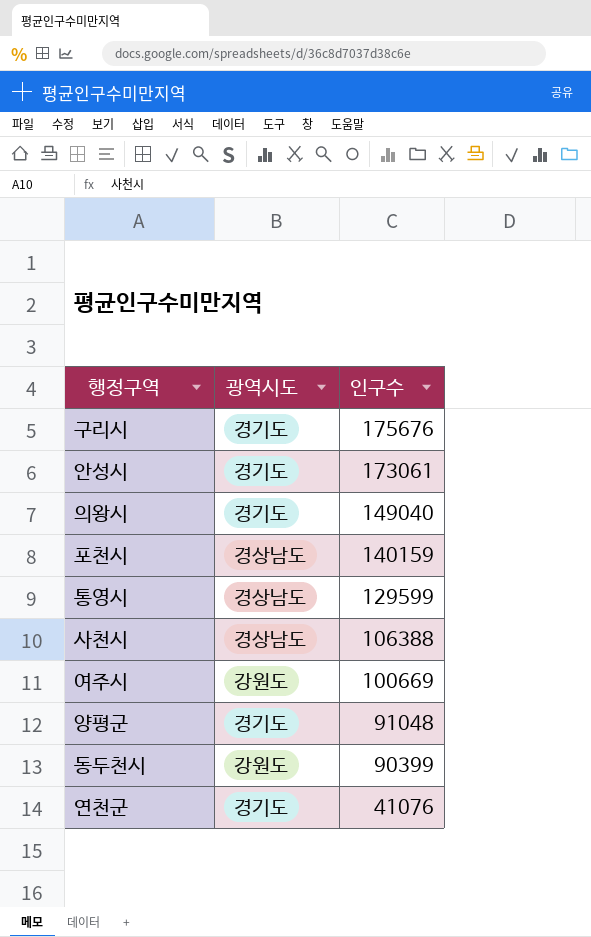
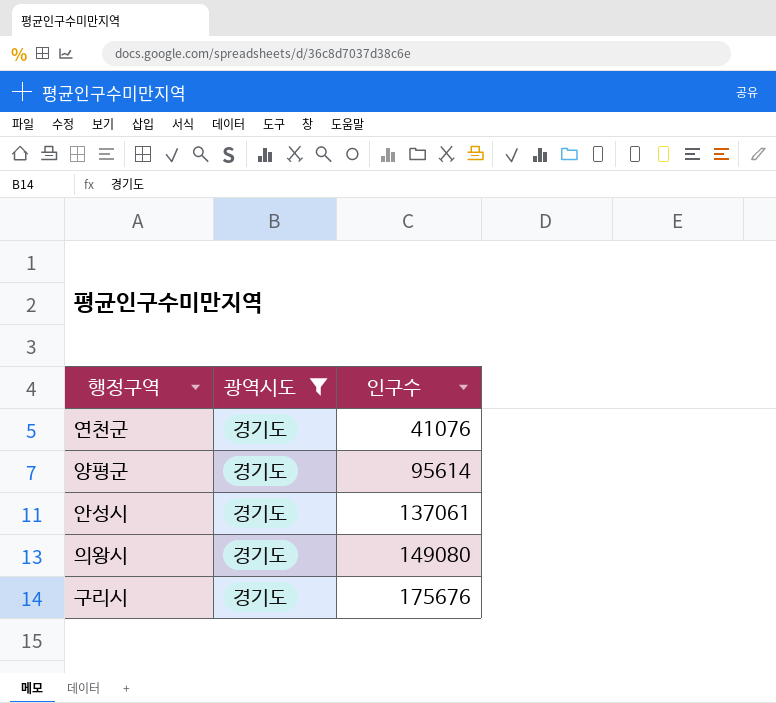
filter: none -> 광역시도 = 경기도
row order: 인구수 descending -> 인구수 ascending
양평군 | 인구수: 91048 -> 95614
안성시 | 인구수: 173061 -> 137061
의왕시 | 인구수: 149040 -> 149080

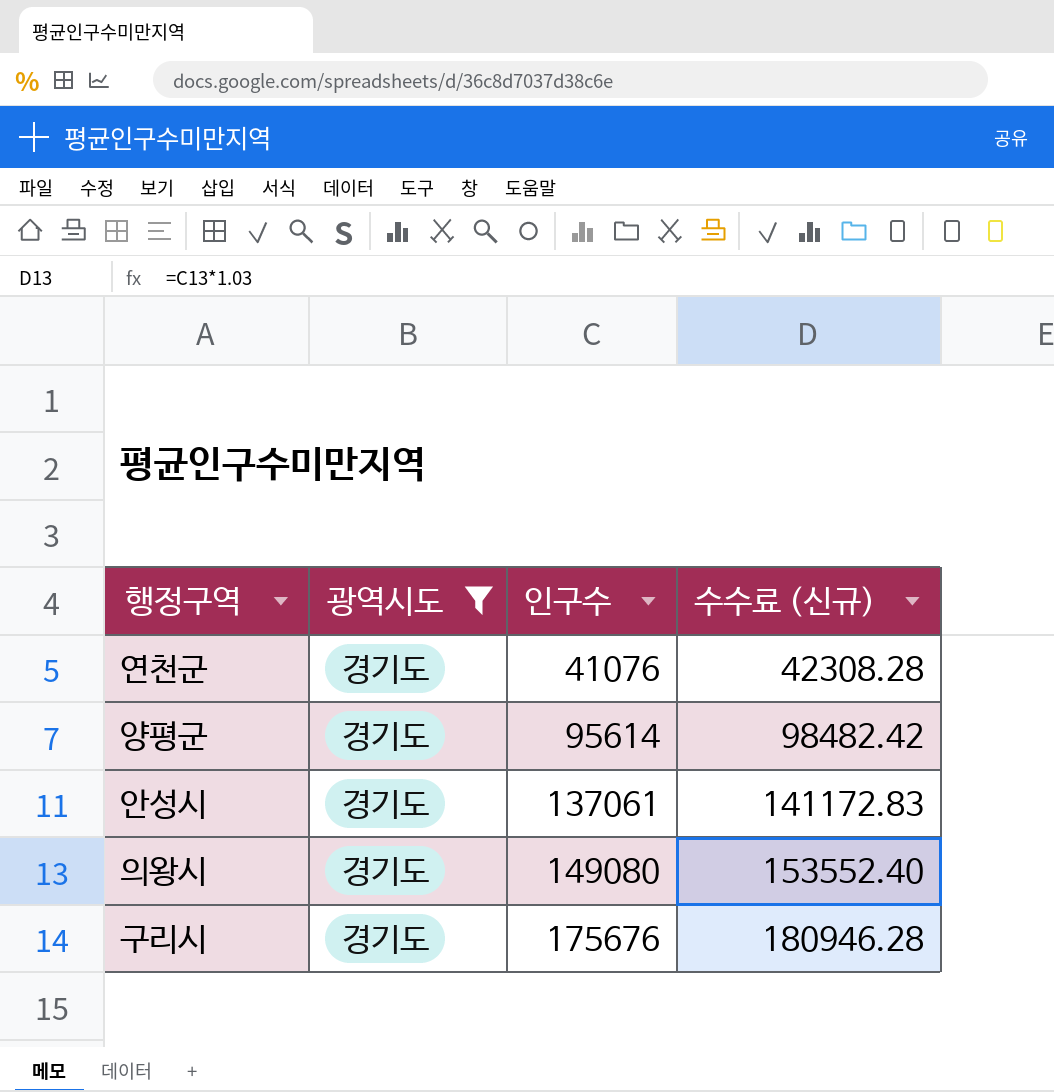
column 수수료 (신규) | formula: none -> [인구수] * 1.03

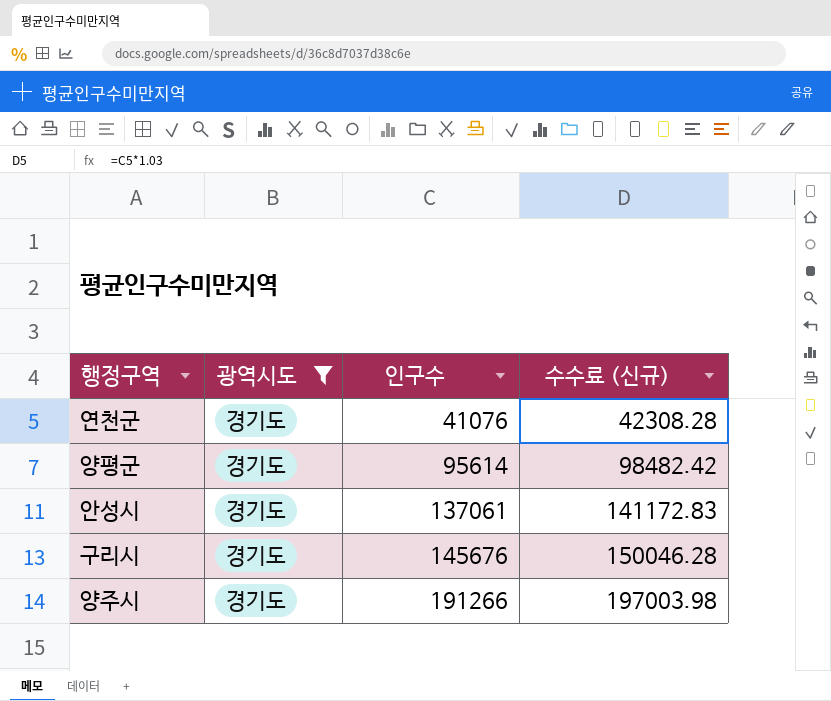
row 의왕시: 경기도 | 149080 | 153552.40 -> none
구리시 | 인구수: 175676 -> 145676
구리시 | 수수료 (신규): 180946.28 -> 150046.28
row 양주시: none -> 경기도 | 191266 | 197003.98

